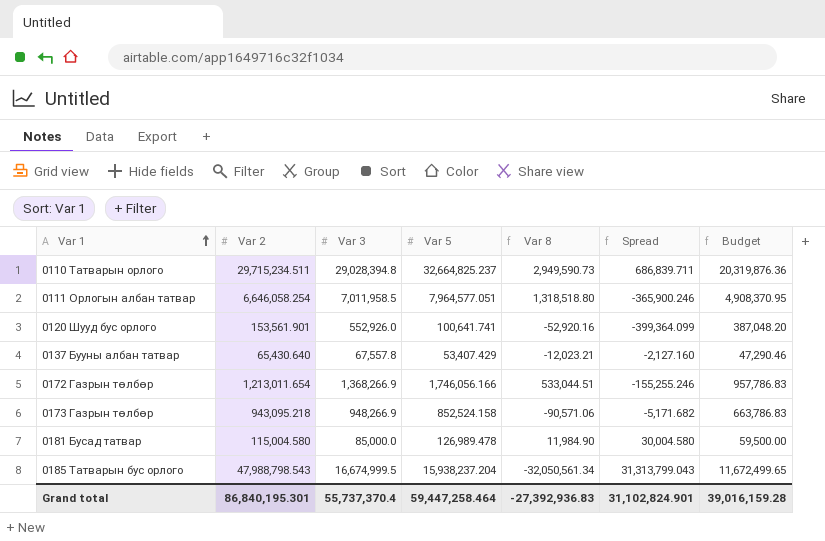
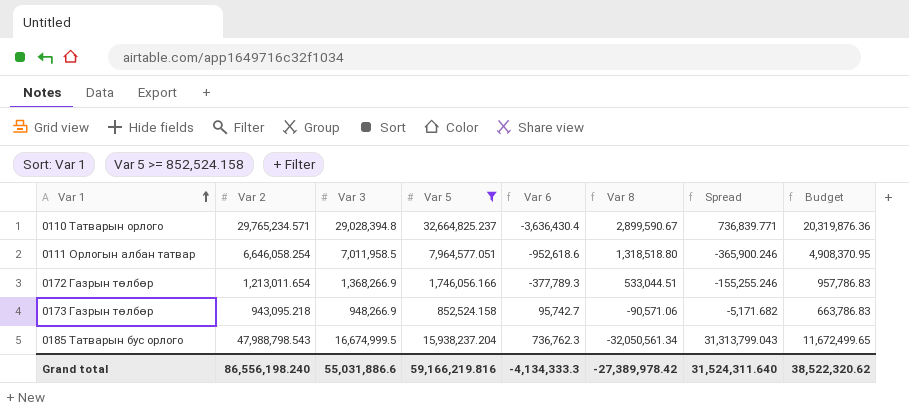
filter: none -> Var 5 >= 852,524.158
column Var 6 | formula: none -> [Var 3] - [Var 5]
0110 Татварын орлого | Var 2: 29,715,234.511 -> 29,765,234.571
0110 Татварын орлого | Var 8: 2,949,590.73 -> 2,899,590.67
0110 Татварын орлого | Spread: 686,839.711 -> 736,839.771
Grand total | Var 2: 86,840,195.301 -> 86,556,198.240
Grand total | Var 3: 55,737,370.4 -> 55,031,886.6
Grand total | Var 5: 59,447,258.464 -> 59,166,219.816
Grand total | Var 8: -27,392,936.83 -> -27,389,978.42
Grand total | Spread: 31,102,824.901 -> 31,524,311.640
Grand total | Budget: 39,016,159.28 -> 38,522,320.62

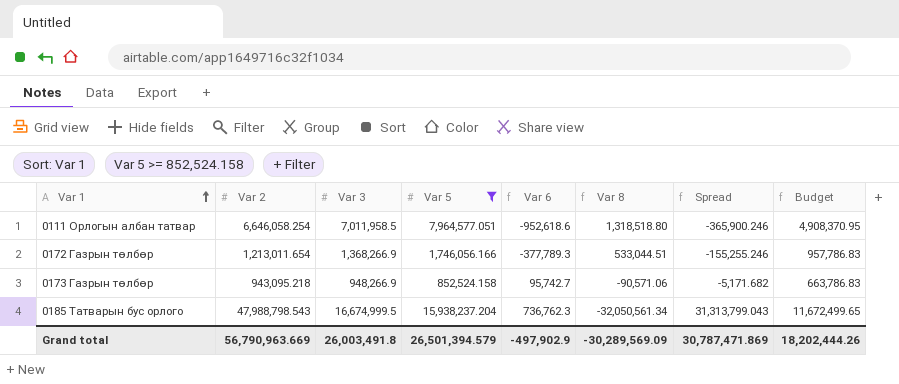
row 0110 Татварын орлого: 29,765,234.571 | 29,028,394.8 | 32,664,825.237 | -3,636,430.4 | 2,899,590.67 | 736,839.771 | 20,319,876.36 -> none
Grand total | Var 2: 86,556,198.240 -> 56,790,963.669
Grand total | Var 3: 55,031,886.6 -> 26,003,491.8
Grand total | Var 5: 59,166,219.816 -> 26,501,394.579
Grand total | Var 6: -4,134,333.3 -> -497,902.9
Grand total | Var 8: -27,389,978.42 -> -30,289,569.09
Grand total | Spread: 31,524,311.640 -> 30,787,471.869
Grand total | Budget: 38,522,320.62 -> 18,202,444.26

